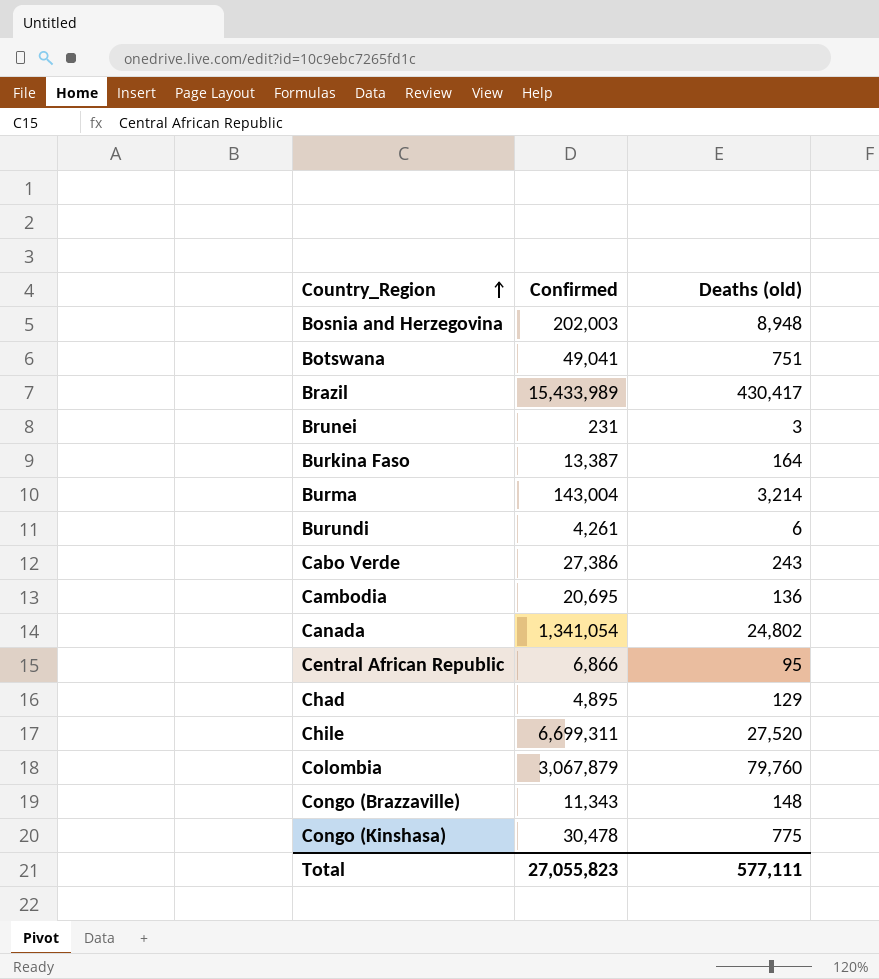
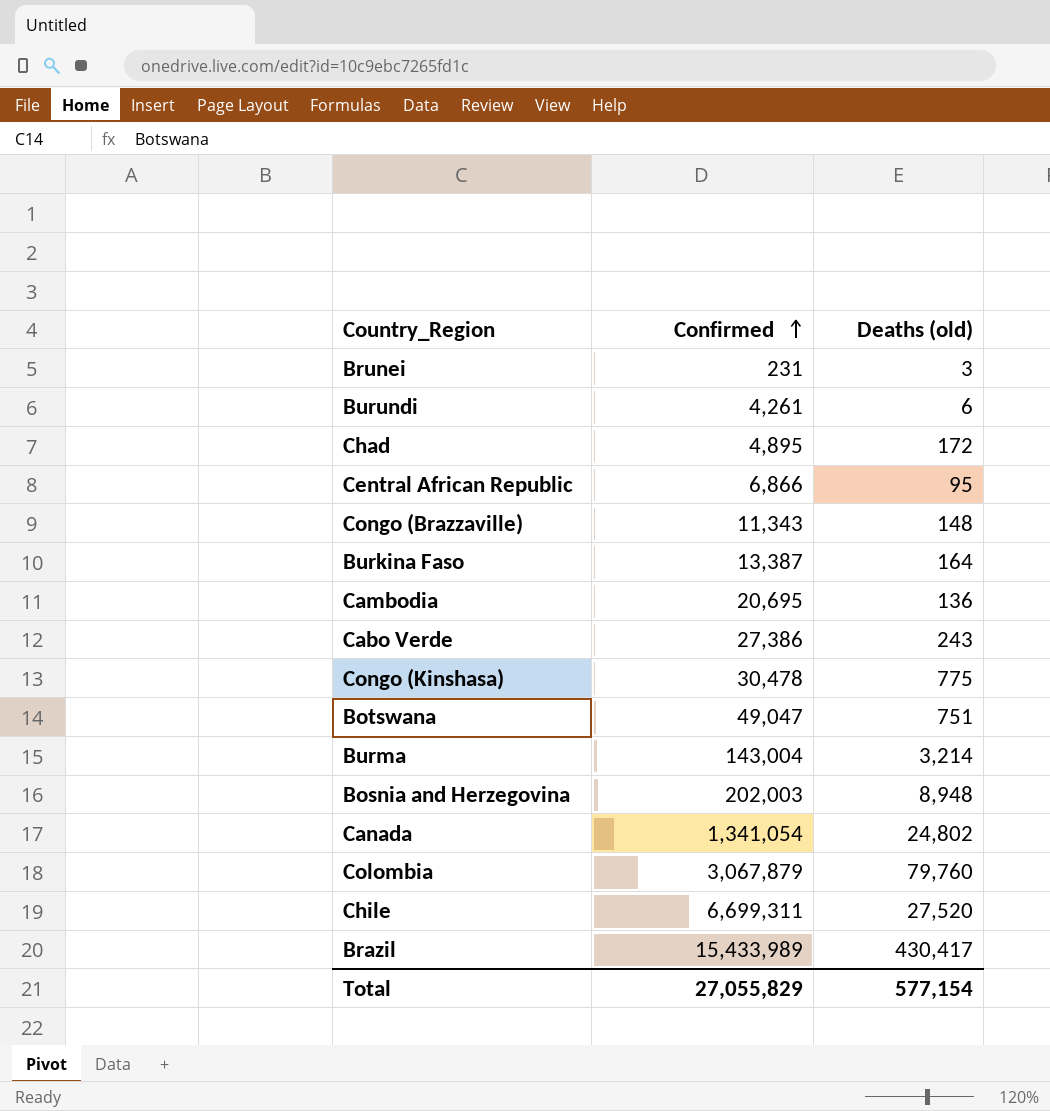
row order: Country_Region ascending -> Confirmed ascending
Chad | Deaths (old): 129 -> 172
Botswana | Confirmed: 49,041 -> 49,047
Total | Confirmed: 27,055,823 -> 27,055,829
Total | Deaths (old): 577,111 -> 577,154

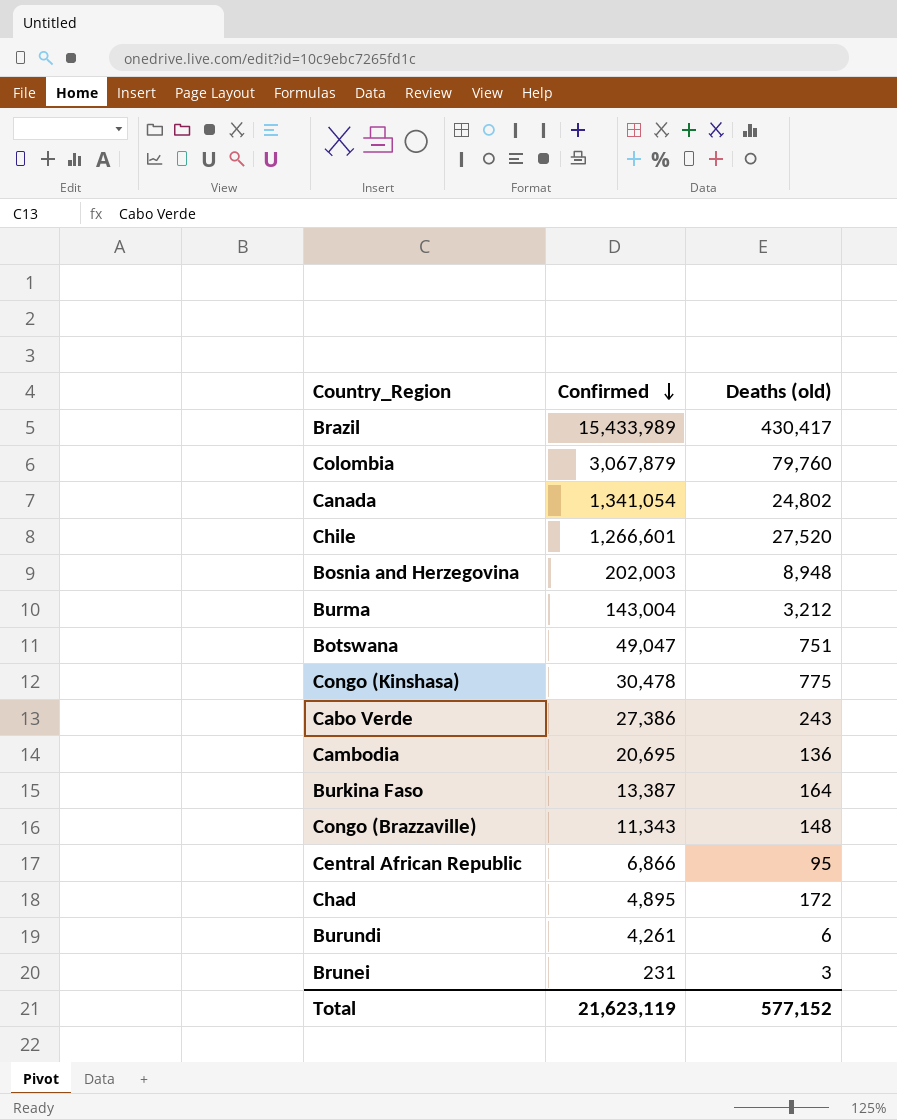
row order: Confirmed ascending -> Confirmed descending
Chile | Confirmed: 6,699,311 -> 1,266,601
Burma | Deaths (old): 3,214 -> 3,212
Total | Confirmed: 27,055,829 -> 21,623,119
Total | Deaths (old): 577,154 -> 577,152

